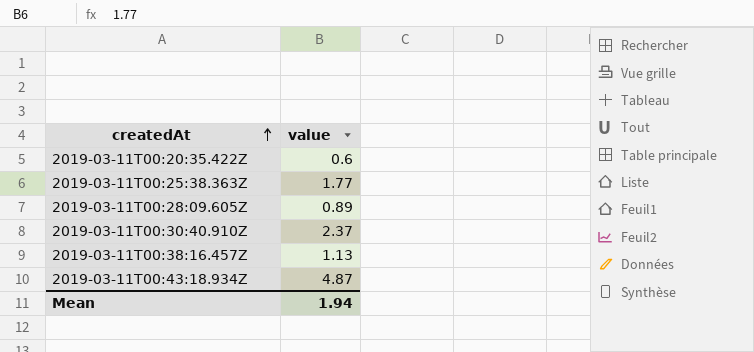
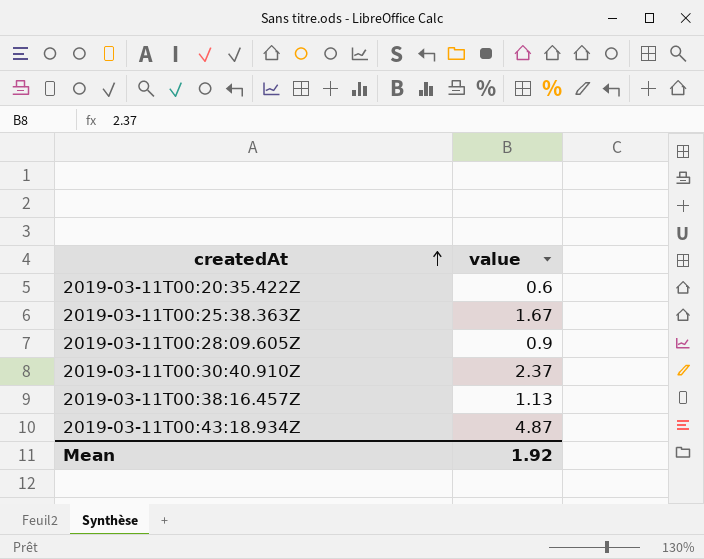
2019-03-11T00:25:38.363Z | value: 1.77 -> 1.67
2019-03-11T00:28:09.605Z | value: 0.89 -> 0.9
Mean | value: 1.94 -> 1.92

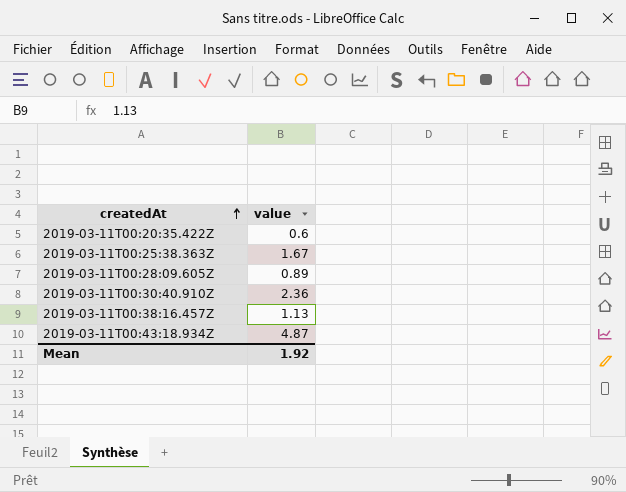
2019-03-11T00:28:09.605Z | value: 0.9 -> 0.89
2019-03-11T00:30:40.910Z | value: 2.37 -> 2.36

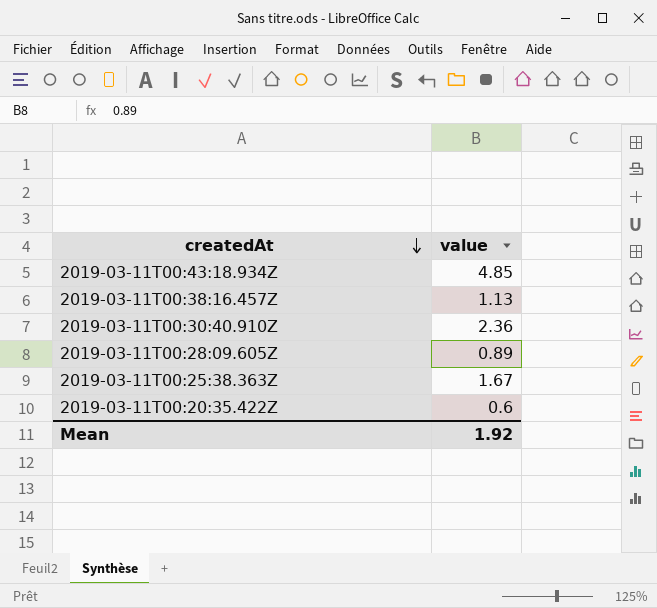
row order: createdAt ascending -> createdAt descending
2019-03-11T00:43:18.934Z | value: 4.87 -> 4.85

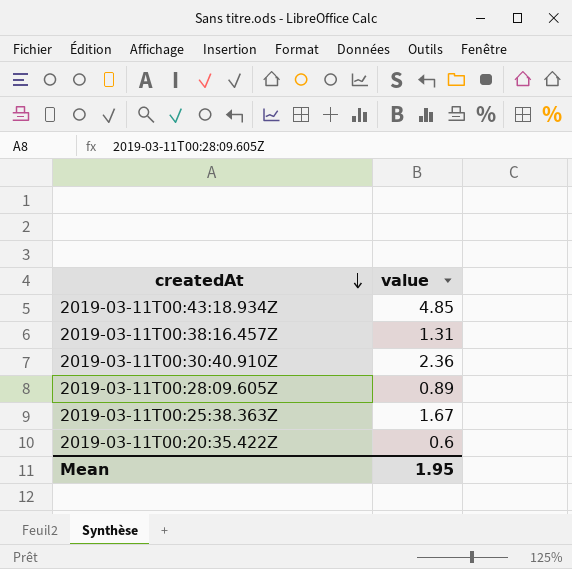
2019-03-11T00:38:16.457Z | value: 1.13 -> 1.31
Mean | value: 1.92 -> 1.95

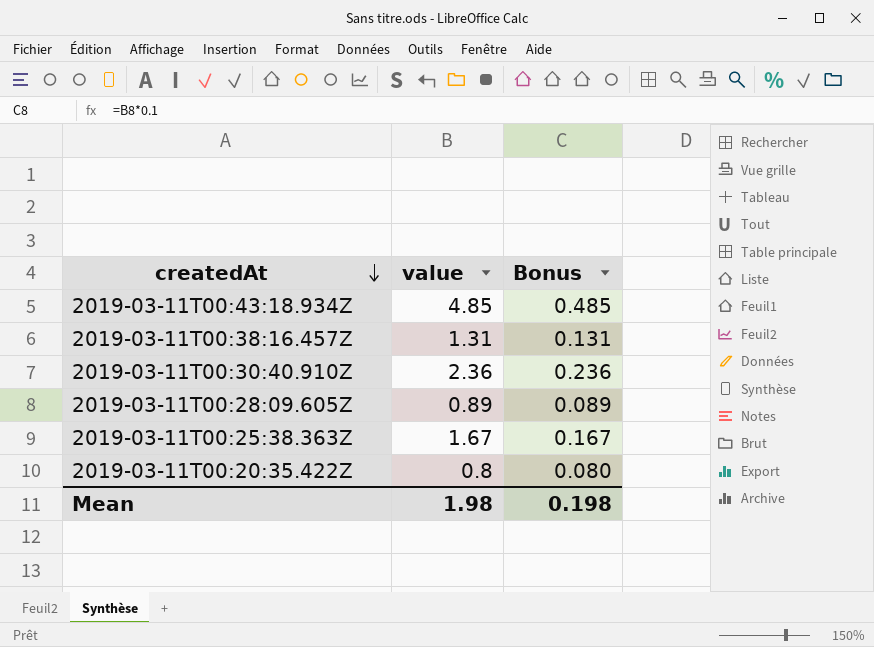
column Bonus | formula: none -> [value] * 0.1
2019-03-11T00:20:35.422Z | value: 0.6 -> 0.8
Mean | value: 1.95 -> 1.98

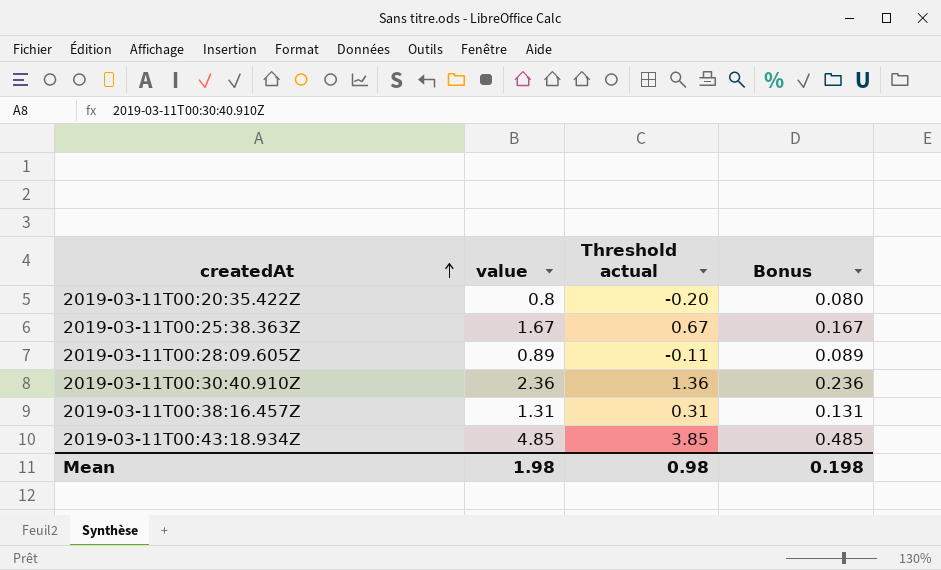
row order: createdAt descending -> createdAt ascending
column Threshold actual | formula: none -> [value] - 1

